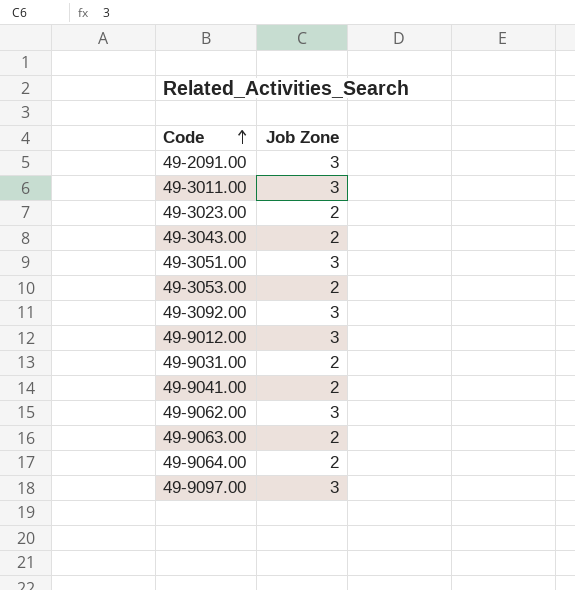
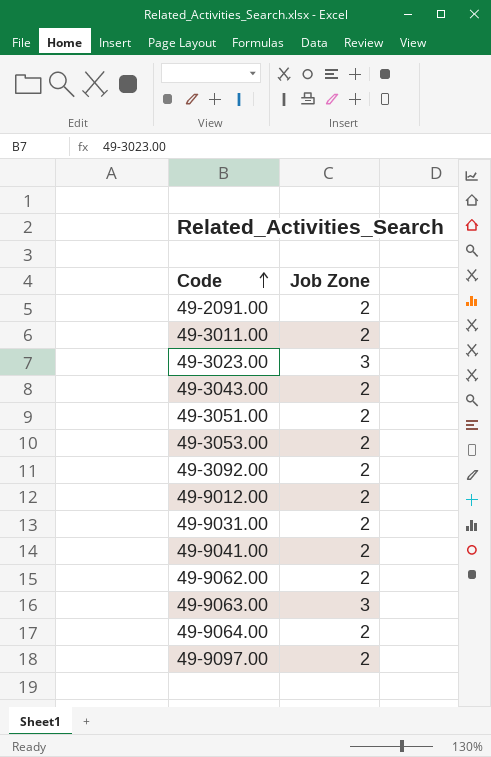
49-2091.00 | Job Zone: 3 -> 2
49-3011.00 | Job Zone: 3 -> 2
49-3023.00 | Job Zone: 2 -> 3
49-3051.00 | Job Zone: 3 -> 2
49-3092.00 | Job Zone: 3 -> 2
49-9012.00 | Job Zone: 3 -> 2
49-9062.00 | Job Zone: 3 -> 2
49-9063.00 | Job Zone: 2 -> 3
49-9097.00 | Job Zone: 3 -> 2

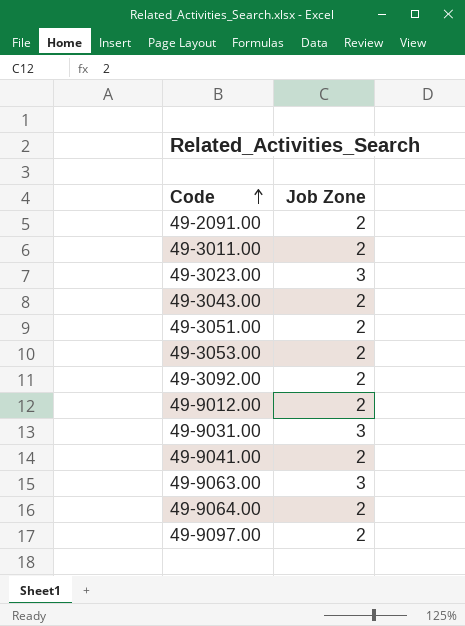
row 49-9062.00: 2 -> none
49-9031.00 | Job Zone: 2 -> 3

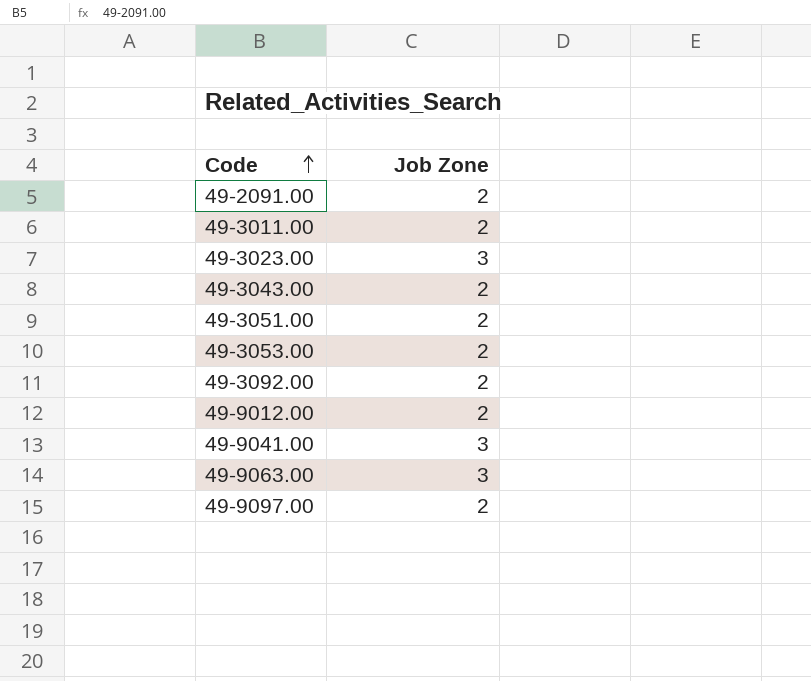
row 49-9031.00: 3 -> none
row 49-9064.00: 2 -> none
49-9041.00 | Job Zone: 2 -> 3

